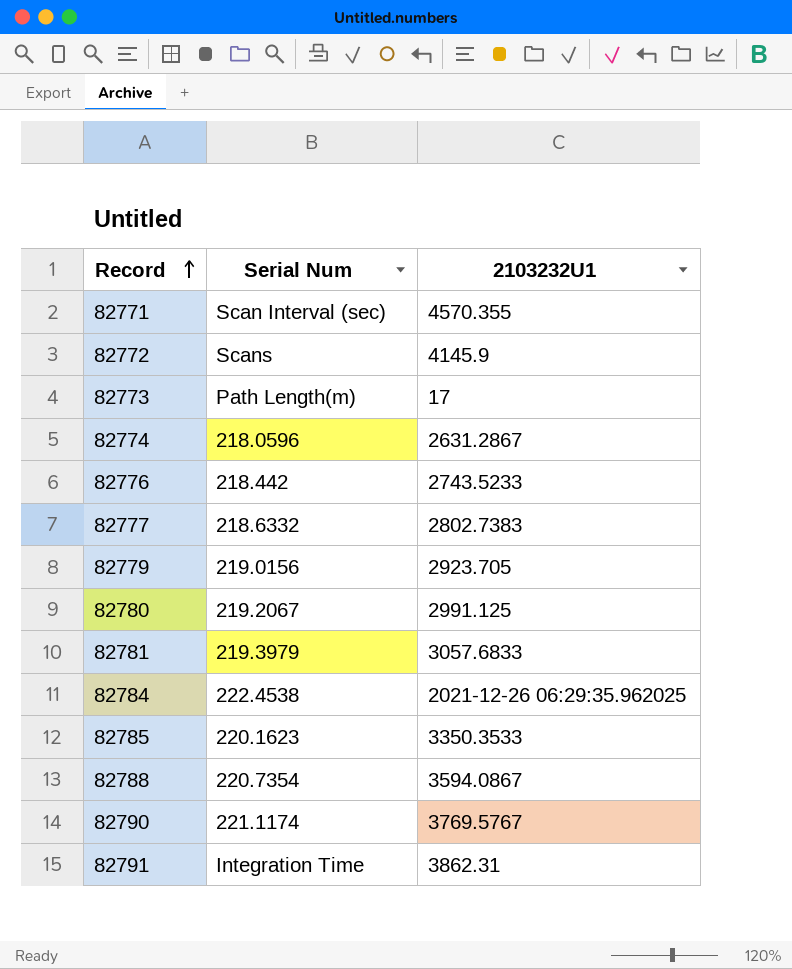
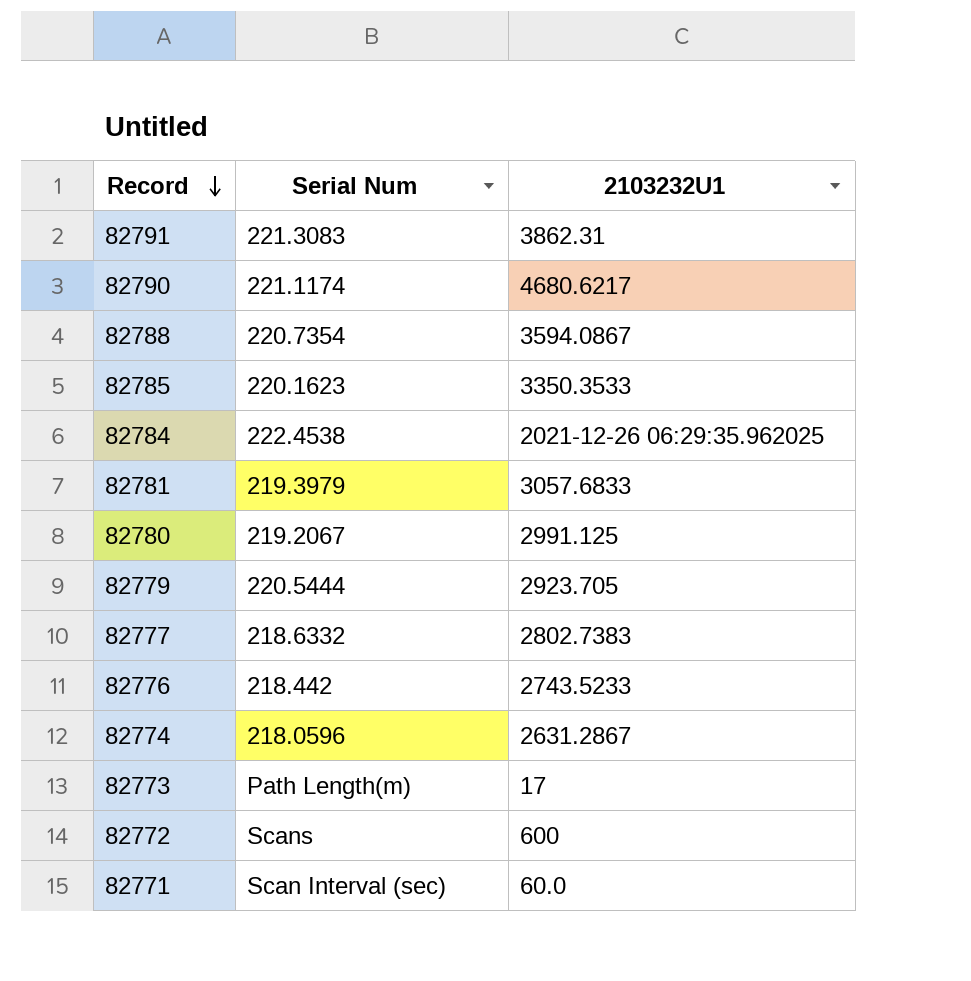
row order: Record ascending -> Record descending
82791 | Serial Num: Integration Time -> 221.3083
82790 | 2103232U1: 3769.5767 -> 4680.6217
82779 | Serial Num: 219.0156 -> 220.5444
82772 | 2103232U1: 4145.9 -> 600
82771 | 2103232U1: 4570.355 -> 60.0

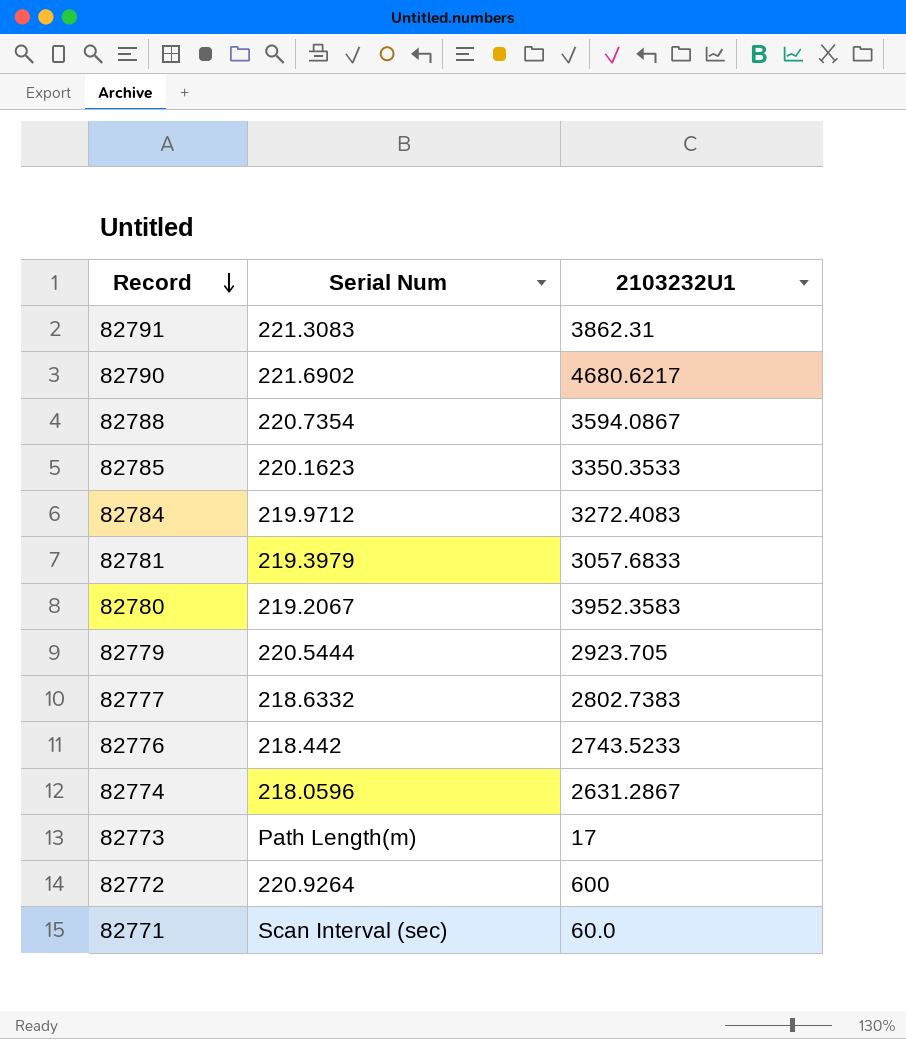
82790 | Serial Num: 221.1174 -> 221.6902
82784 | Serial Num: 222.4538 -> 219.9712
82784 | 2103232U1: 2021-12-26 06:29:35.962025 -> 3272.4083
82780 | 2103232U1: 2991.125 -> 3952.3583
82772 | Serial Num: Scans -> 220.9264

